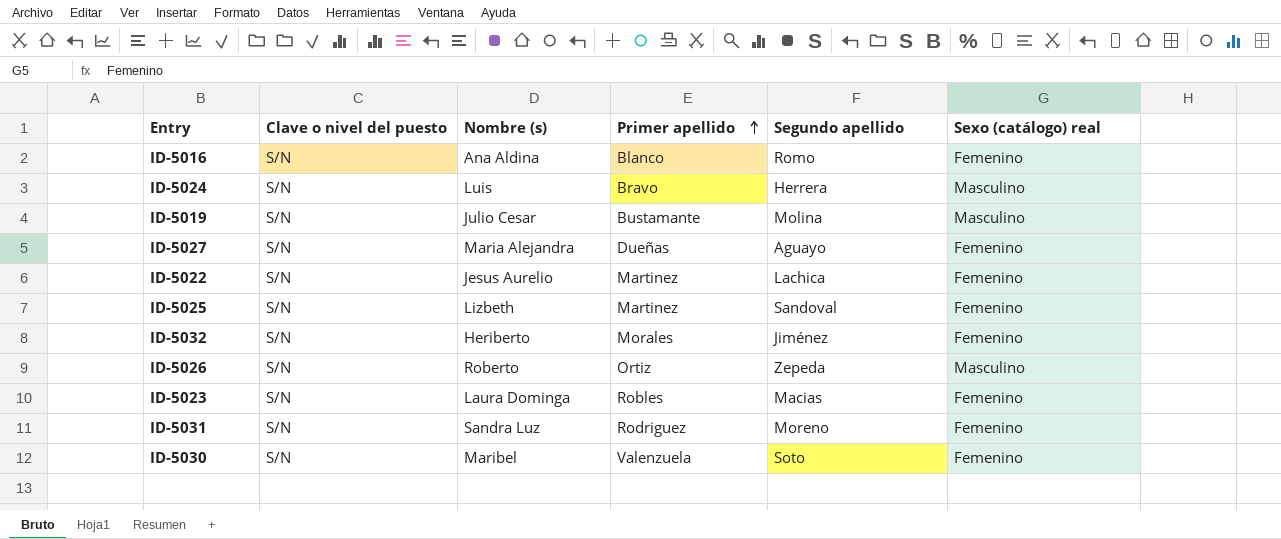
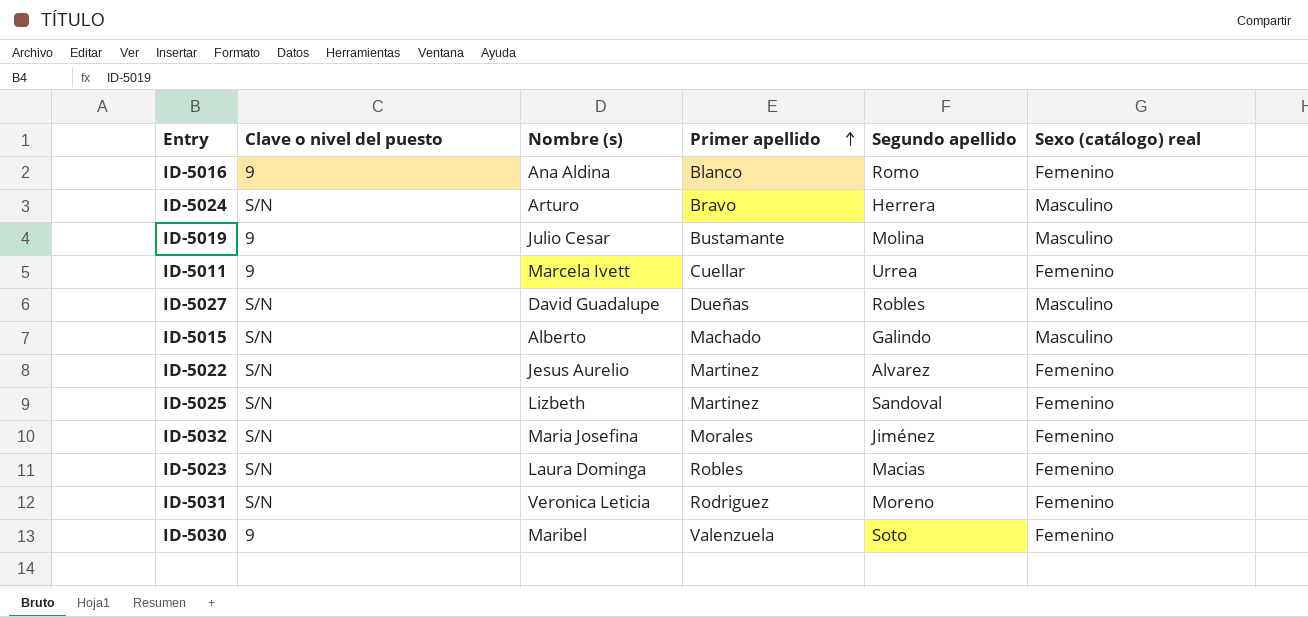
row ID-5026: S/N | Roberto | Ortiz | Zepeda | Masculino -> none
ID-5016 | Clave o nivel del puesto: S/N -> 9
ID-5024 | Nombre (s): Luis -> Arturo
ID-5019 | Clave o nivel del puesto: S/N -> 9
row ID-5011: none -> 9 | Marcela Ivett | Cuellar | Urrea | Femenino
ID-5027 | Nombre (s): Maria Alejandra -> David Guadalupe
ID-5027 | Segundo apellido: Aguayo -> Robles
ID-5027 | Sexo (catálogo) real: Femenino -> Masculino
row ID-5015: none -> S/N | Alberto | Machado | Galindo | Masculino
ID-5022 | Segundo apellido: Lachica -> Alvarez
ID-5032 | Nombre (s): Heriberto -> Maria Josefina
ID-5031 | Nombre (s): Sandra Luz -> Veronica Leticia
ID-5030 | Clave o nivel del puesto: S/N -> 9

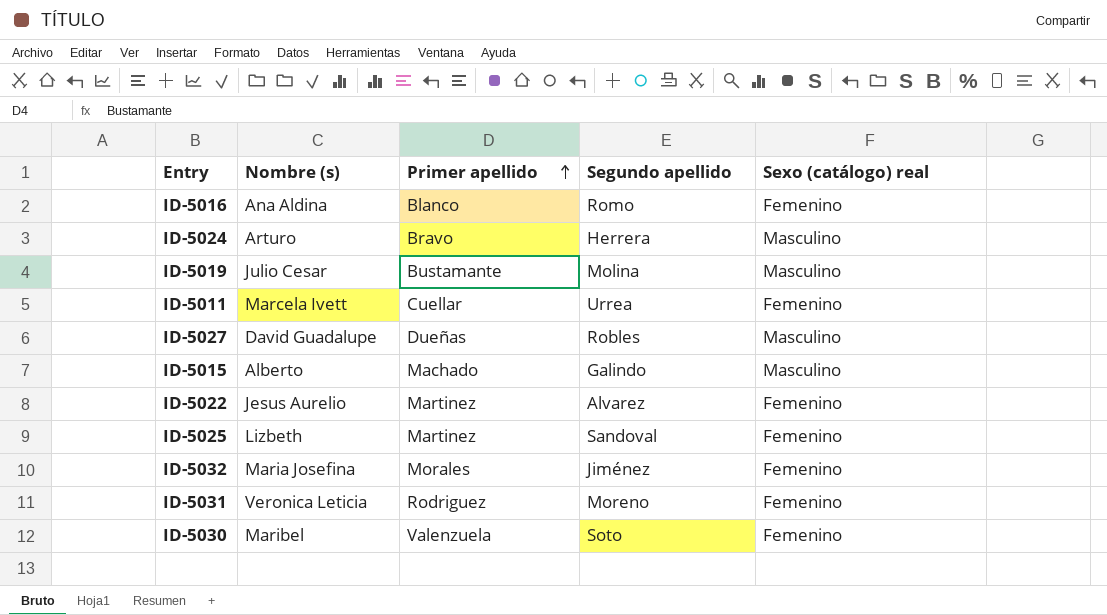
column Clave o nivel del puesto | position: 2 -> none
row ID-5023: S/N | Laura Dominga | Robles | Macias | Femenino -> none

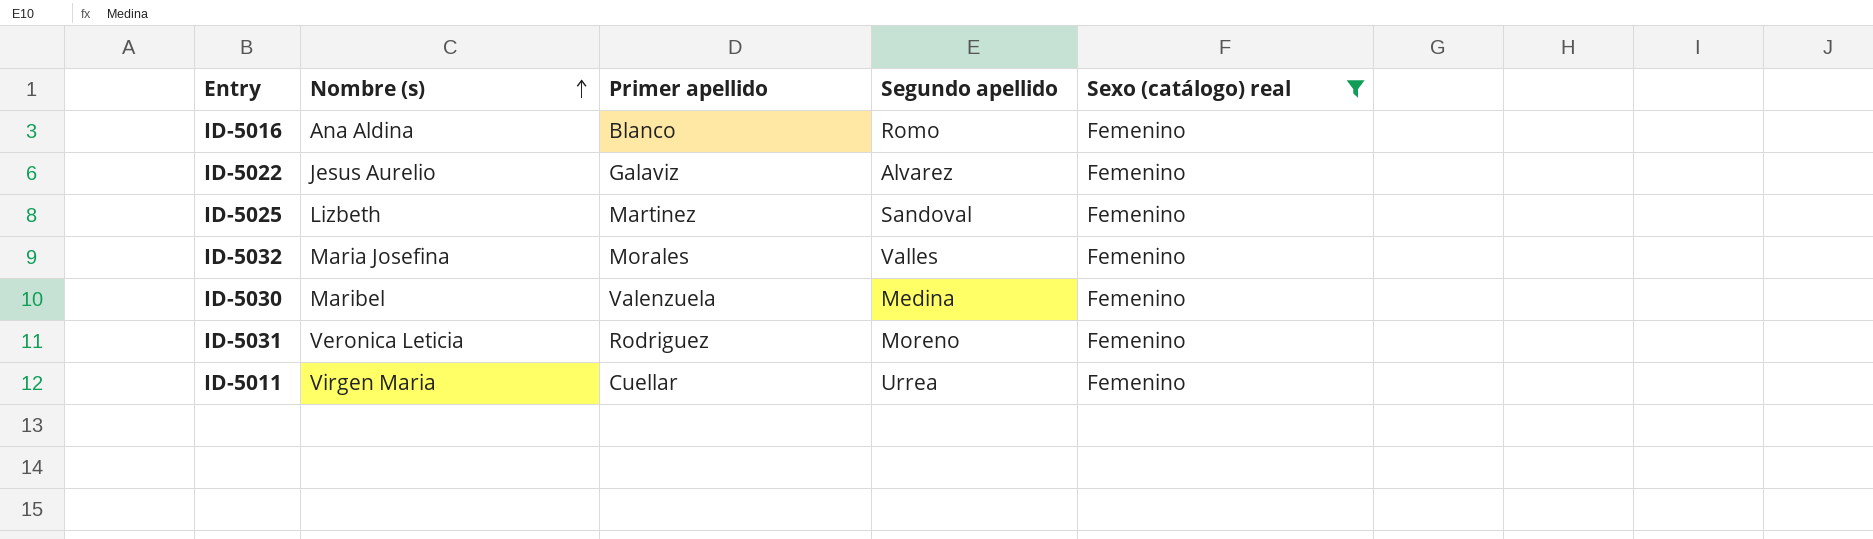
filter: none -> Sexo (catálogo) real = Femenino
row order: Primer apellido ascending -> Nombre (s) ascending
ID-5022 | Primer apellido: Martinez -> Galaviz
ID-5032 | Segundo apellido: Jiménez -> Valles
ID-5030 | Segundo apellido: Soto -> Medina
ID-5011 | Nombre (s): Marcela Ivett -> Virgen Maria

